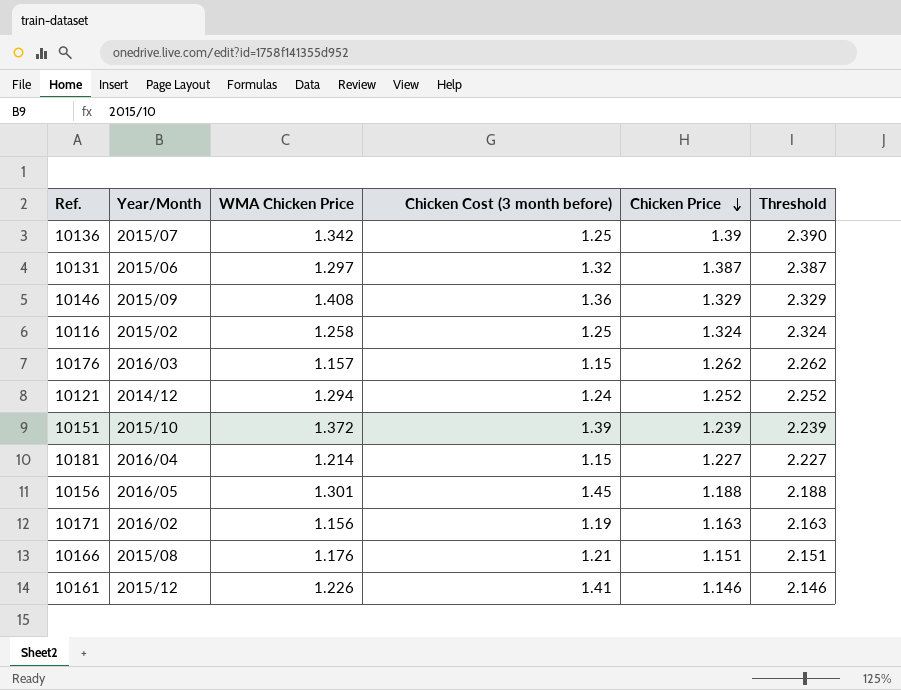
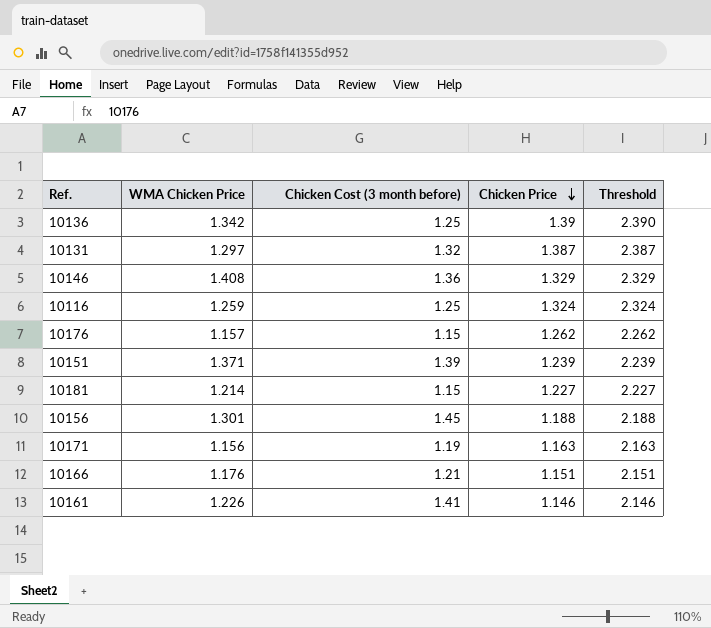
column Year/Month | position: 2 -> none
row 10121: 2014/12 | 1.294 | 1.24 | 1.252 | 2.252 -> none
10116 | WMA Chicken Price: 1.258 -> 1.259
10151 | WMA Chicken Price: 1.372 -> 1.371

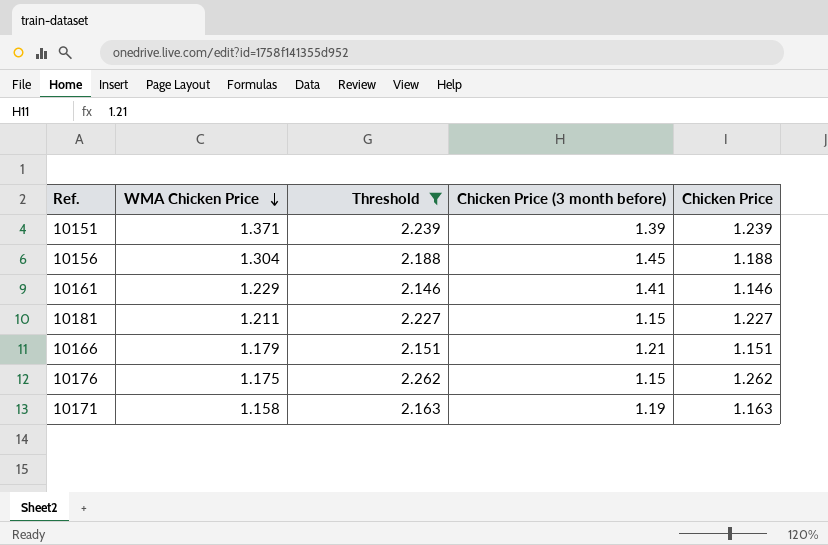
filter: none -> Threshold <= 2.262
row order: Chicken Price descending -> WMA Chicken Price descending
column Threshold | position: 5 -> 3
column name: Chicken Cost (3 month before) -> Chicken Price (3 month before)
10156 | WMA Chicken Price: 1.301 -> 1.304
10161 | WMA Chicken Price: 1.226 -> 1.229
10181 | WMA Chicken Price: 1.214 -> 1.211
10166 | WMA Chicken Price: 1.176 -> 1.179
10176 | WMA Chicken Price: 1.157 -> 1.175
10171 | WMA Chicken Price: 1.156 -> 1.158

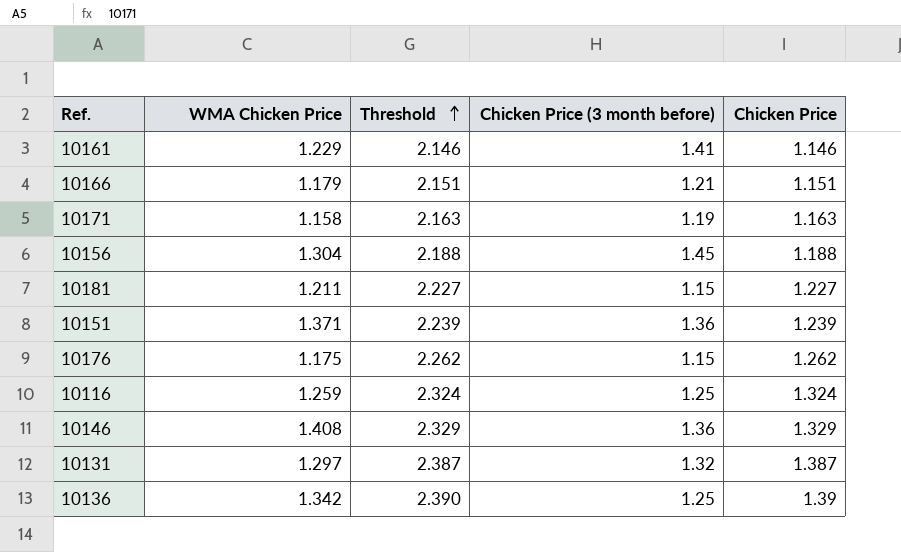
filter: Threshold <= 2.262 -> none
row order: WMA Chicken Price descending -> Threshold ascending
10151 | Chicken Price (3 month before): 1.39 -> 1.36

